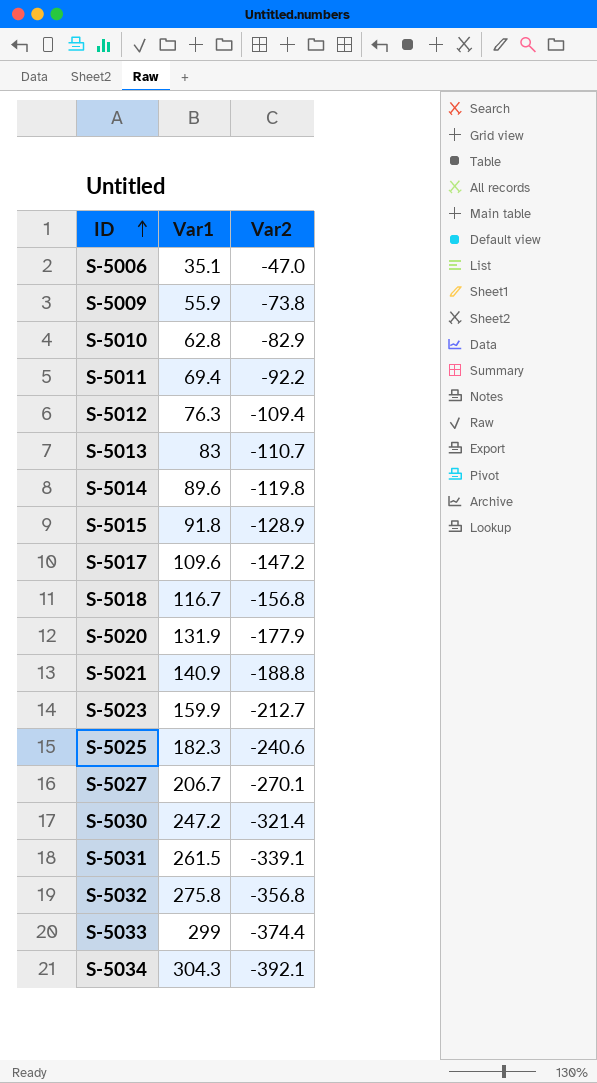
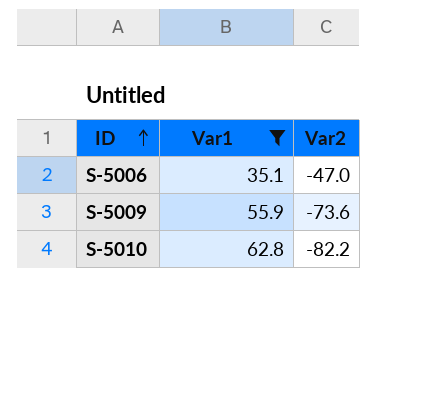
filter: none -> Var1 <= 62.8
S-5009 | Var2: -73.8 -> -73.6
S-5010 | Var2: -82.9 -> -82.2

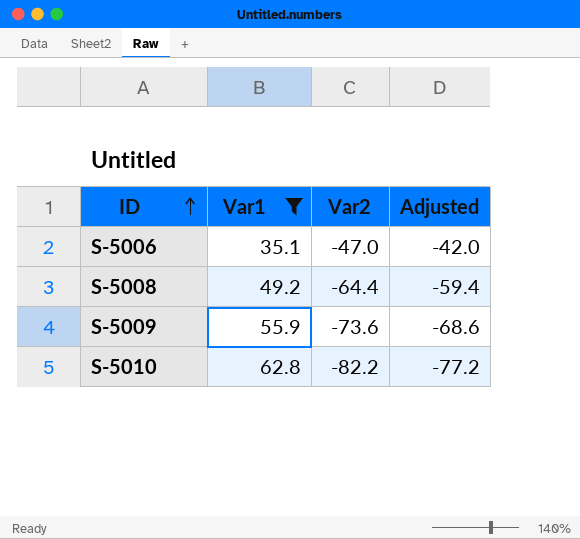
column Adjusted | formula: none -> [Var2] + 5
row S-5008: none -> 49.2 | -64.4 | -59.4

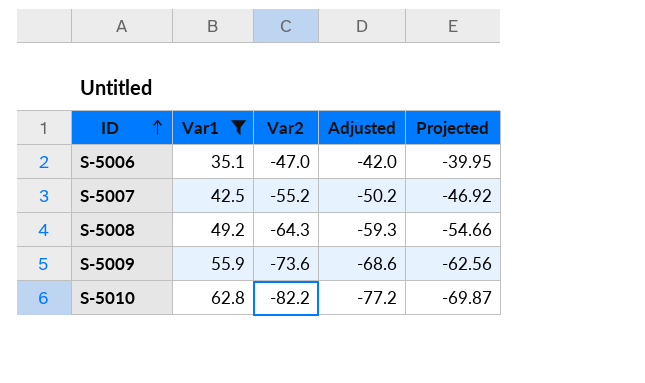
column Projected | formula: none -> [Var2] * 0.85
row S-5007: none -> 42.5 | -55.2 | -50.2 | -46.92
S-5008 | Var2: -64.4 -> -64.3
S-5008 | Adjusted: -59.4 -> -59.3

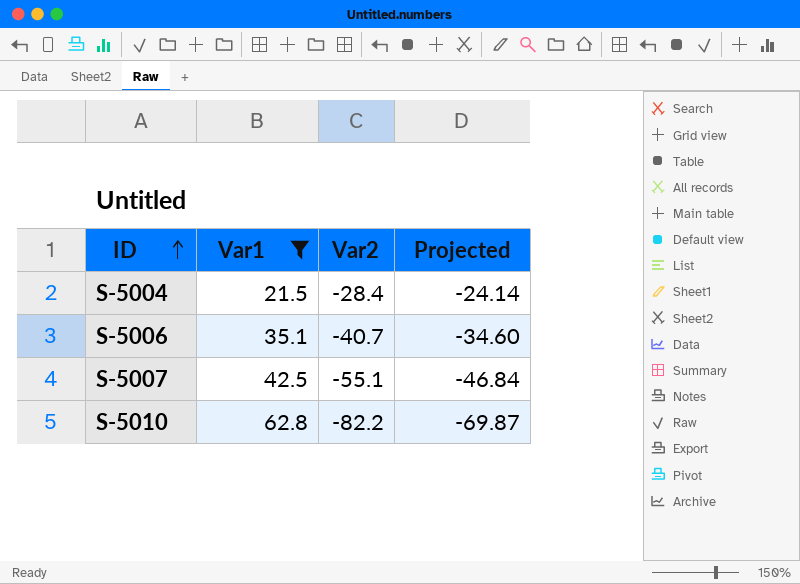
column Adjusted | formula: [Var2] + 5 -> none
row S-5008: 49.2 | -64.3 | -59.3 | -54.66 -> none
row S-5009: 55.9 | -73.6 | -68.6 | -62.56 -> none
row S-5004: none -> 21.5 | -28.4 | -24.14
S-5006 | Var2: -47.0 -> -40.7
S-5006 | Projected: -39.95 -> -34.60
S-5007 | Var2: -55.2 -> -55.1
S-5007 | Projected: -46.92 -> -46.84

